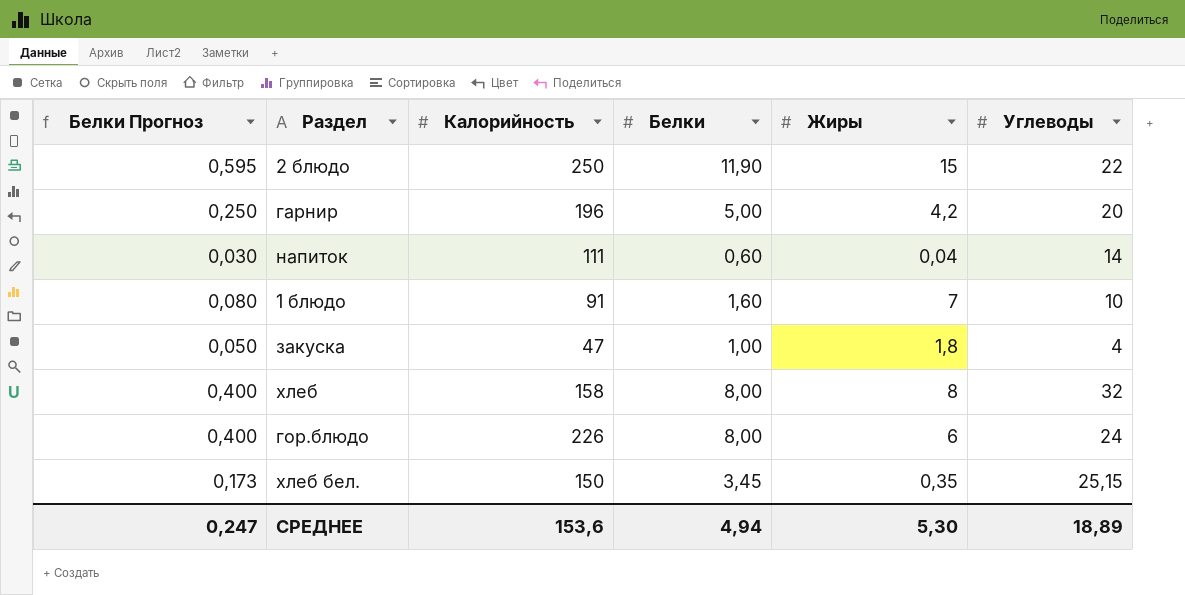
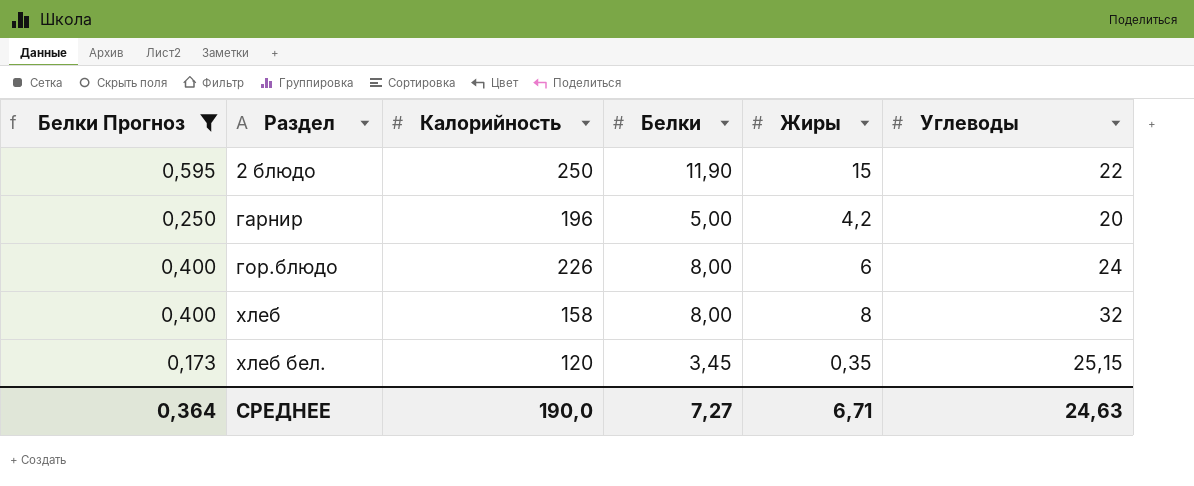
filter: none -> Белки Прогноз >= 0,173
row order: none -> Раздел ascending
хлеб бел. | Калорийность: 150 -> 120
СРЕДНЕЕ | Белки Прогноз: 0,247 -> 0,364
СРЕДНЕЕ | Калорийность: 153,6 -> 190,0
СРЕДНЕЕ | Белки: 4,94 -> 7,27
СРЕДНЕЕ | Жиры: 5,30 -> 6,71
СРЕДНЕЕ | Углеводы: 18,89 -> 24,63

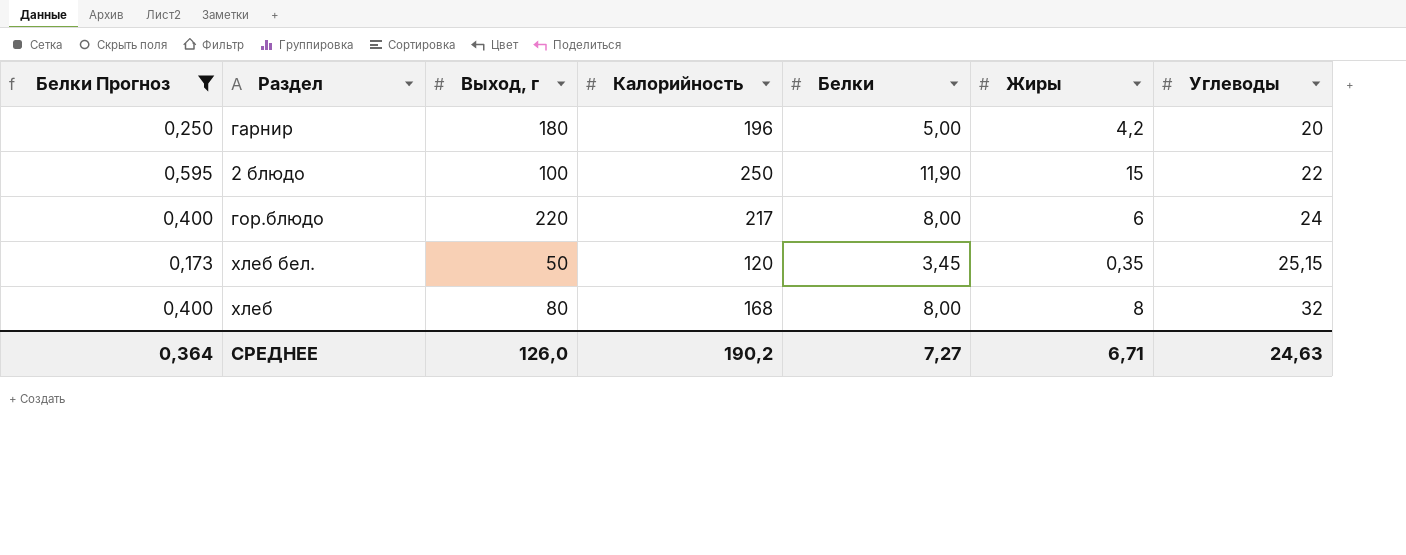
row order: Раздел ascending -> Углеводы ascending
column Выход, г | position: none -> 3
гор.блюдо | Калорийность: 226 -> 217
хлеб | Калорийность: 158 -> 168
СРЕДНЕЕ | Калорийность: 190,0 -> 190,2

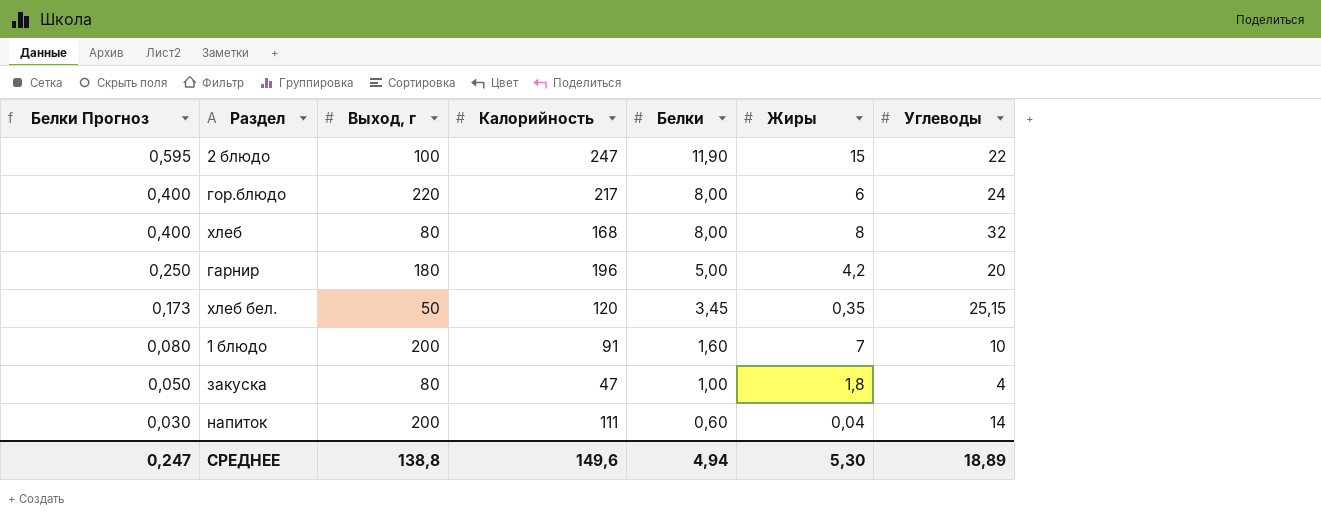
filter: Белки Прогноз >= 0,173 -> none
row order: Углеводы ascending -> Белки Прогноз descending
2 блюдо | Калорийность: 250 -> 247
СРЕДНЕЕ | Белки Прогноз: 0,364 -> 0,247
СРЕДНЕЕ | Выход, г: 126,0 -> 138,8
СРЕДНЕЕ | Калорийность: 190,2 -> 149,6
СРЕДНЕЕ | Белки: 7,27 -> 4,94
СРЕДНЕЕ | Жиры: 6,71 -> 5,30
СРЕДНЕЕ | Углеводы: 24,63 -> 18,89

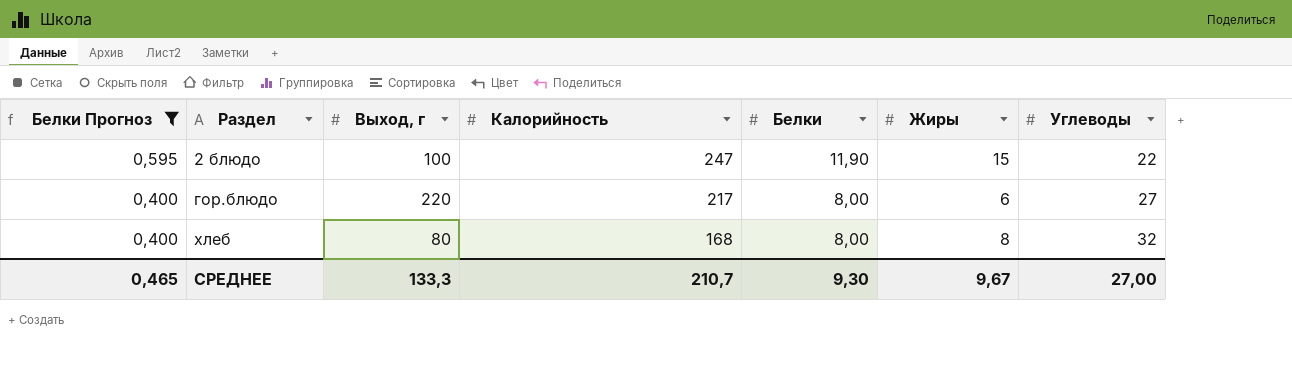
filter: none -> Белки Прогноз >= 0,400
гор.блюдо | Углеводы: 24 -> 27
СРЕДНЕЕ | Белки Прогноз: 0,247 -> 0,465
СРЕДНЕЕ | Выход, г: 138,8 -> 133,3
СРЕДНЕЕ | Калорийность: 149,6 -> 210,7
СРЕДНЕЕ | Белки: 4,94 -> 9,30
СРЕДНЕЕ | Жиры: 5,30 -> 9,67
СРЕДНЕЕ | Углеводы: 18,89 -> 27,00

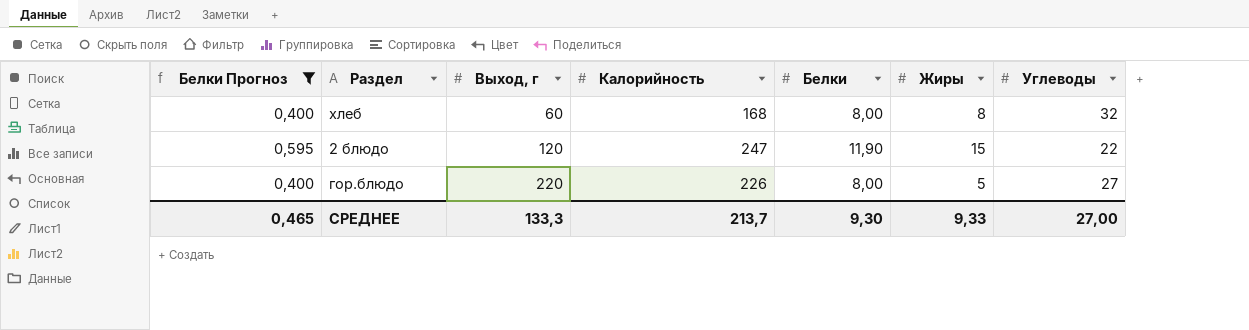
row order: Белки Прогноз descending -> Выход, г ascending
хлеб | Выход, г: 80 -> 60
2 блюдо | Выход, г: 100 -> 120
гор.блюдо | Калорийность: 217 -> 226
гор.блюдо | Жиры: 6 -> 5
СРЕДНЕЕ | Калорийность: 210,7 -> 213,7
СРЕДНЕЕ | Жиры: 9,67 -> 9,33

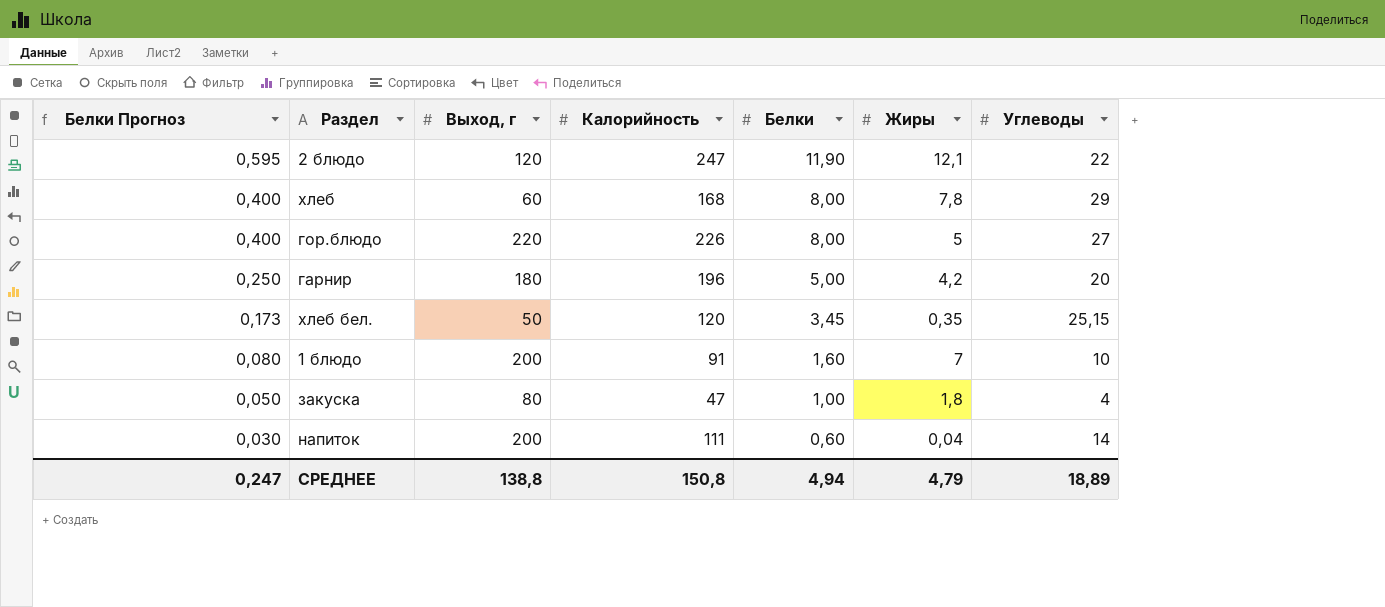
filter: Белки Прогноз >= 0,400 -> none
row order: Выход, г ascending -> Белки Прогноз descending
2 блюдо | Жиры: 15 -> 12,1
хлеб | Жиры: 8 -> 7,8
хлеб | Углеводы: 32 -> 29
СРЕДНЕЕ | Белки Прогноз: 0,465 -> 0,247
СРЕДНЕЕ | Выход, г: 133,3 -> 138,8
СРЕДНЕЕ | Калорийность: 213,7 -> 150,8
СРЕДНЕЕ | Белки: 9,30 -> 4,94
СРЕДНЕЕ | Жиры: 9,33 -> 4,79
СРЕДНЕЕ | Углеводы: 27,00 -> 18,89

